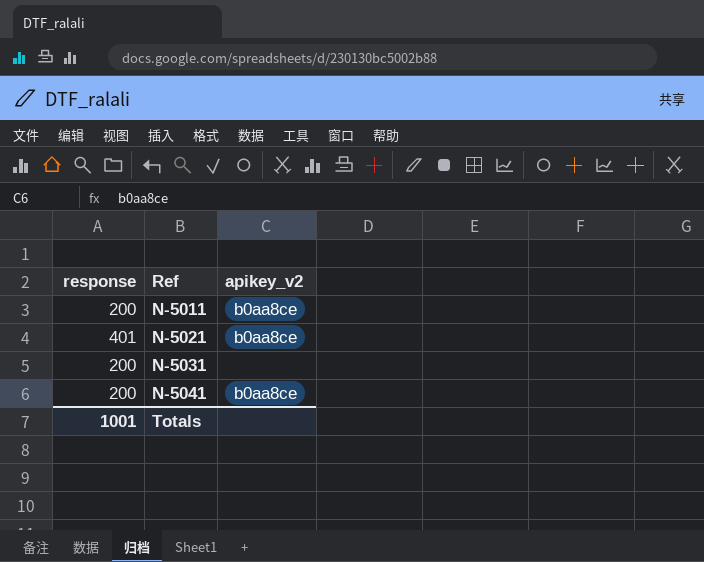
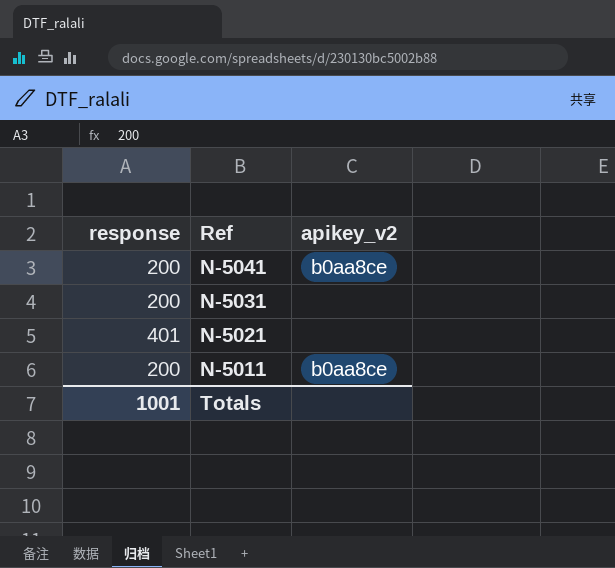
row order: Ref ascending -> Ref descending
N-5021 | apikey_v2: b0aa8ce -> none

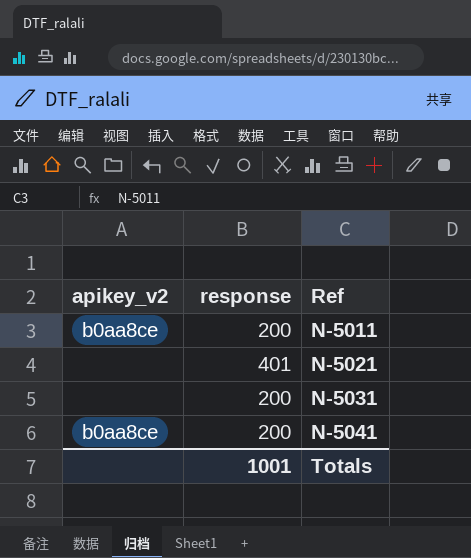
row order: Ref descending -> Ref ascending
column apikey_v2 | position: 3 -> 1

